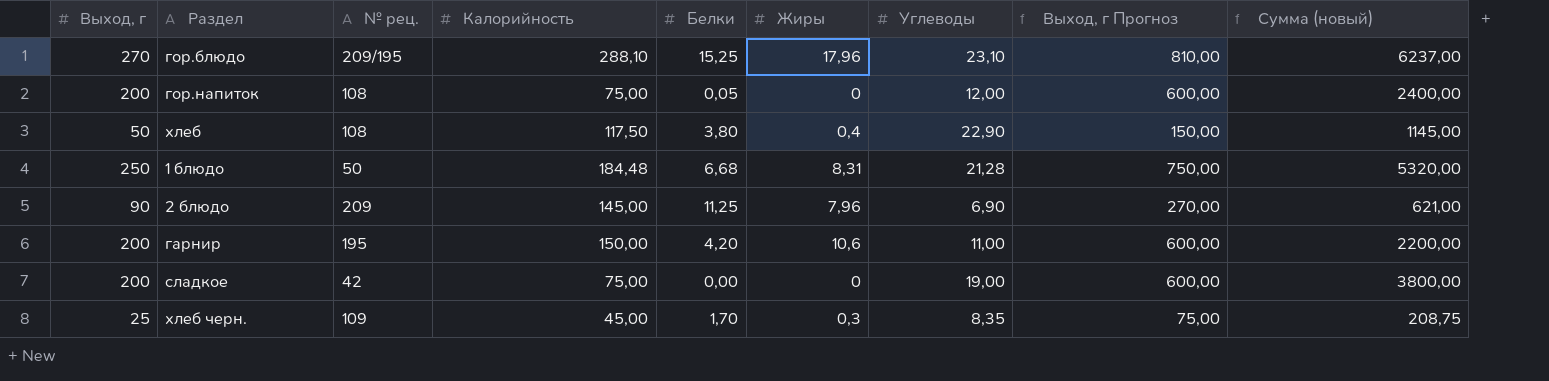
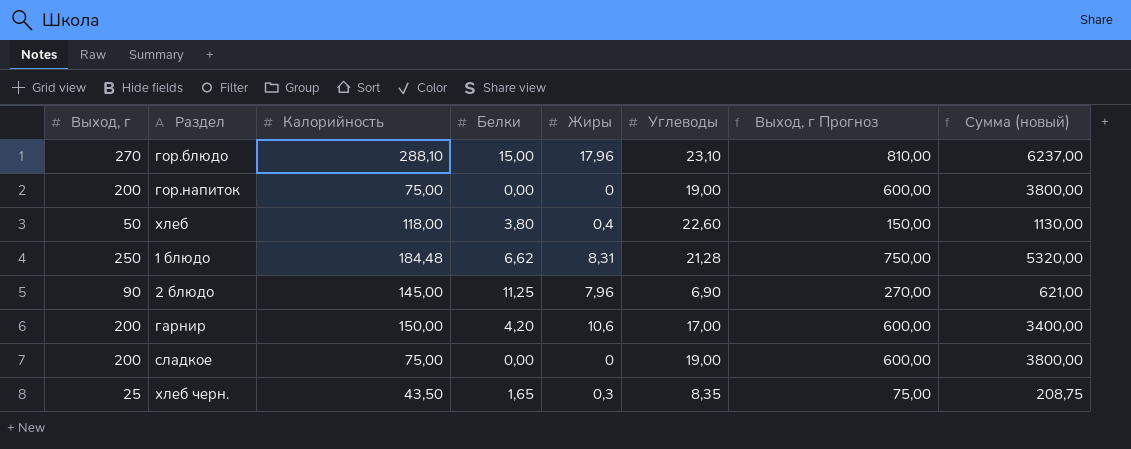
column № рец. | position: 3 -> none
гор.блюдо | Белки: 15,25 -> 15,00
гор.напиток | Белки: 0,05 -> 0,00
гор.напиток | Углеводы: 12,00 -> 19,00
гор.напиток | Сумма (новый): 2400,00 -> 3800,00
хлеб | Калорийность: 117,50 -> 118,00
хлеб | Углеводы: 22,90 -> 22,60
хлеб | Сумма (новый): 1145,00 -> 1130,00
1 блюдо | Белки: 6,68 -> 6,62
гарнир | Углеводы: 11,00 -> 17,00
гарнир | Сумма (новый): 2200,00 -> 3400,00
хлеб черн. | Калорийность: 45,00 -> 43,50
хлеб черн. | Белки: 1,70 -> 1,65

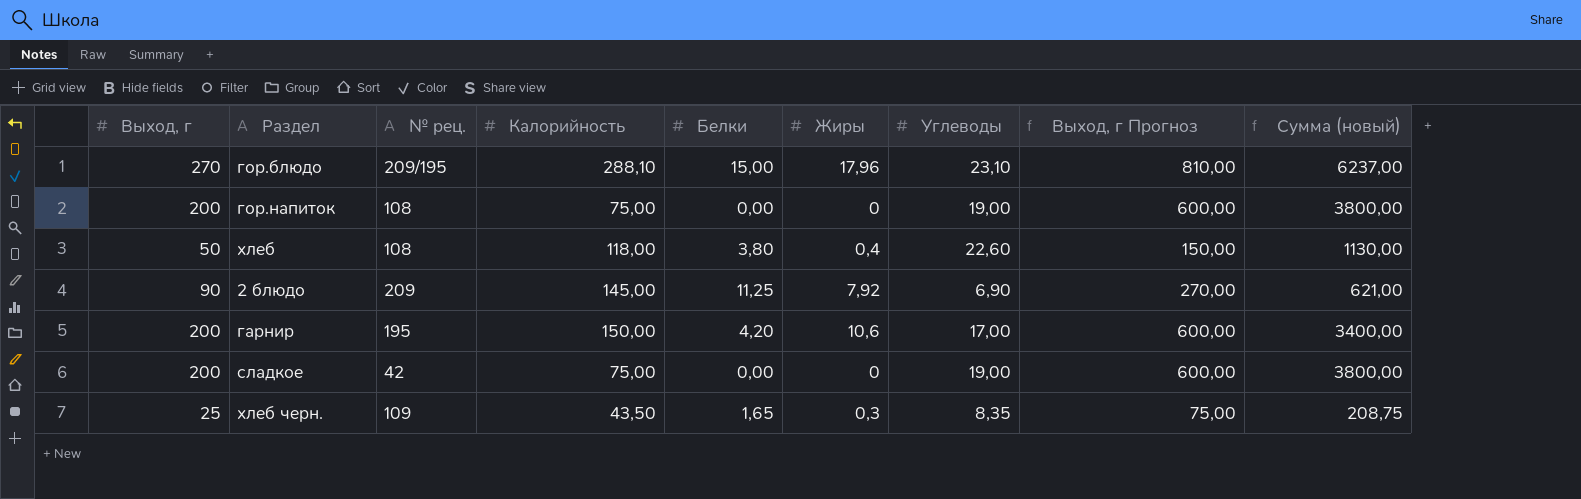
column № рец. | position: none -> 3
row 1 блюдо: 250 | 184,48 | 6,62 | 8,31 | 21,28 | 750,00 | 5320,00 -> none
2 блюдо | Жиры: 7,96 -> 7,92

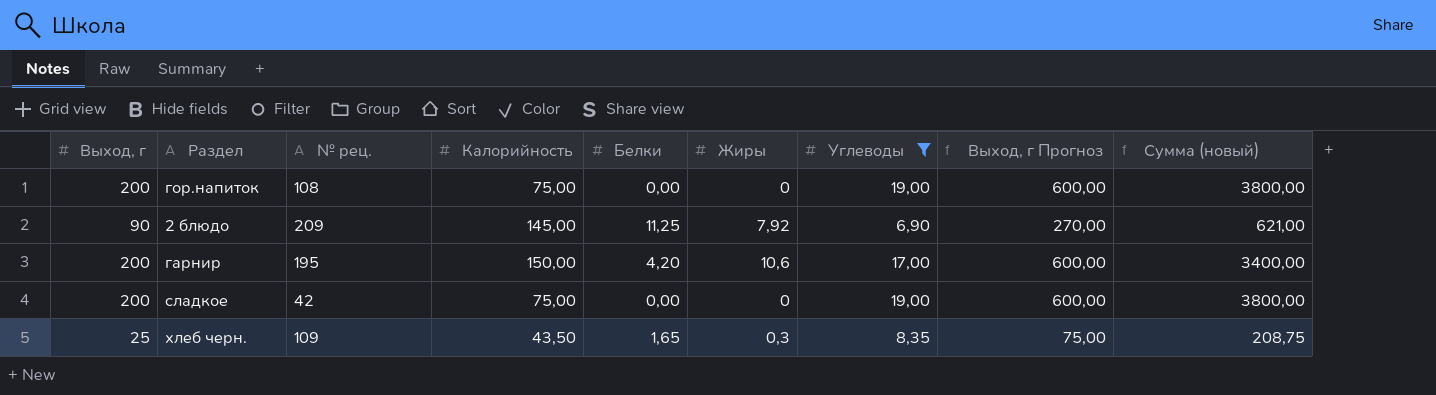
filter: none -> Углеводы <= 19,00

